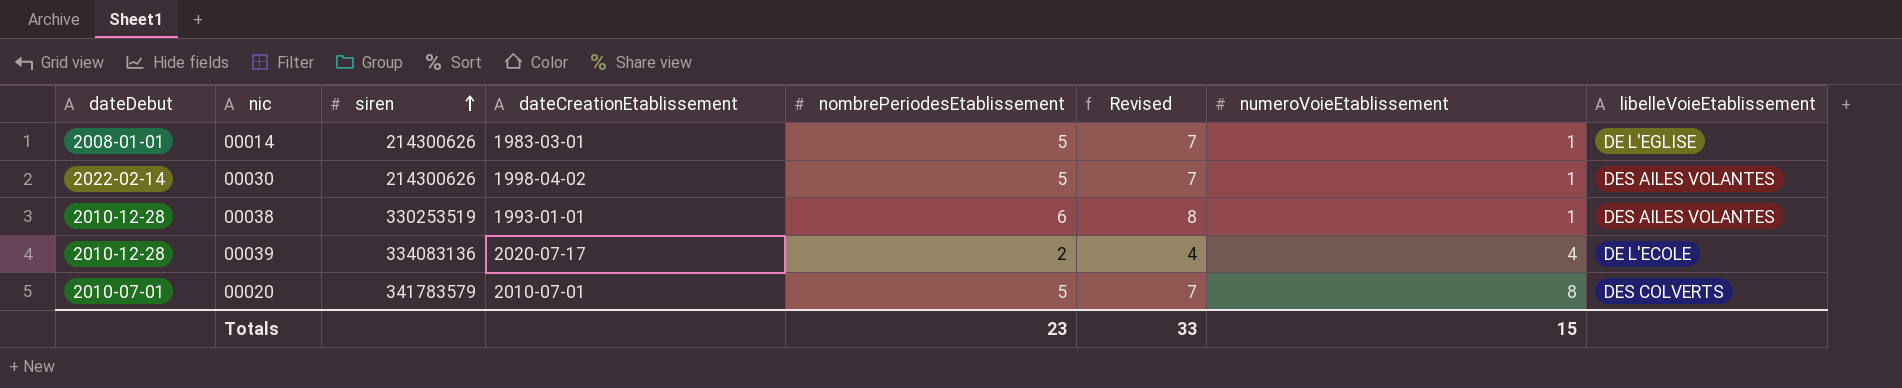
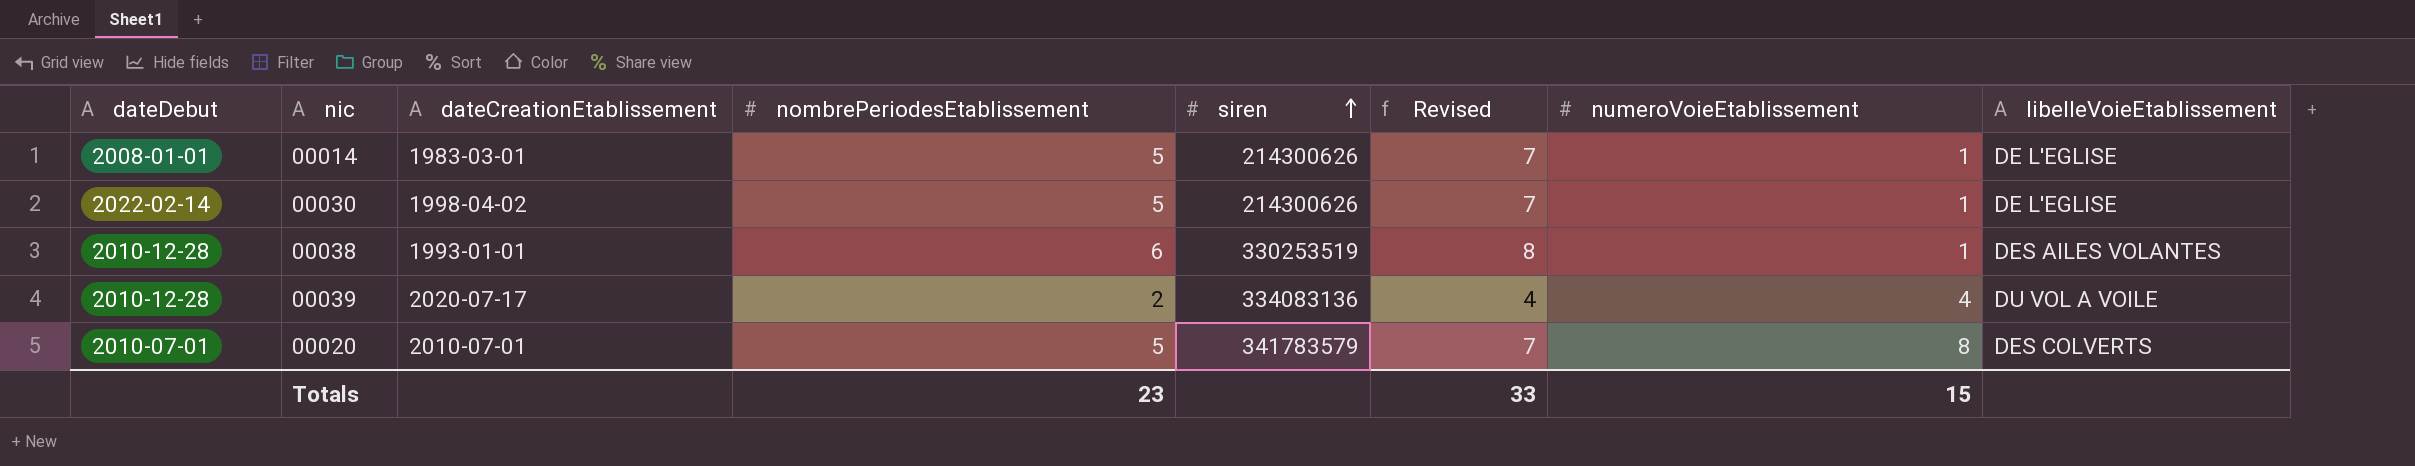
column siren | position: 3 -> 5
00030 | libelleVoieEtablissement: DES AILES VOLANTES -> DE L'EGLISE
00039 | libelleVoieEtablissement: DE L'ECOLE -> DU VOL A VOILE

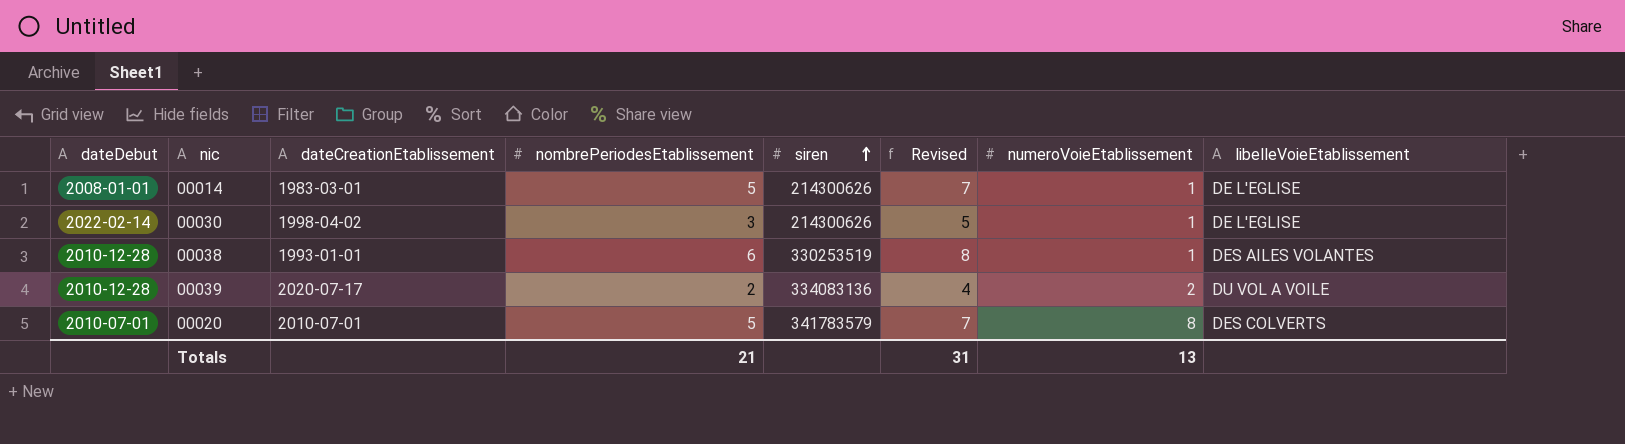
00030 | nombrePeriodesEtablissement: 5 -> 3
00030 | Revised: 7 -> 5
00039 | numeroVoieEtablissement: 4 -> 2
Totals | nombrePeriodesEtablissement: 23 -> 21
Totals | Revised: 33 -> 31
Totals | numeroVoieEtablissement: 15 -> 13

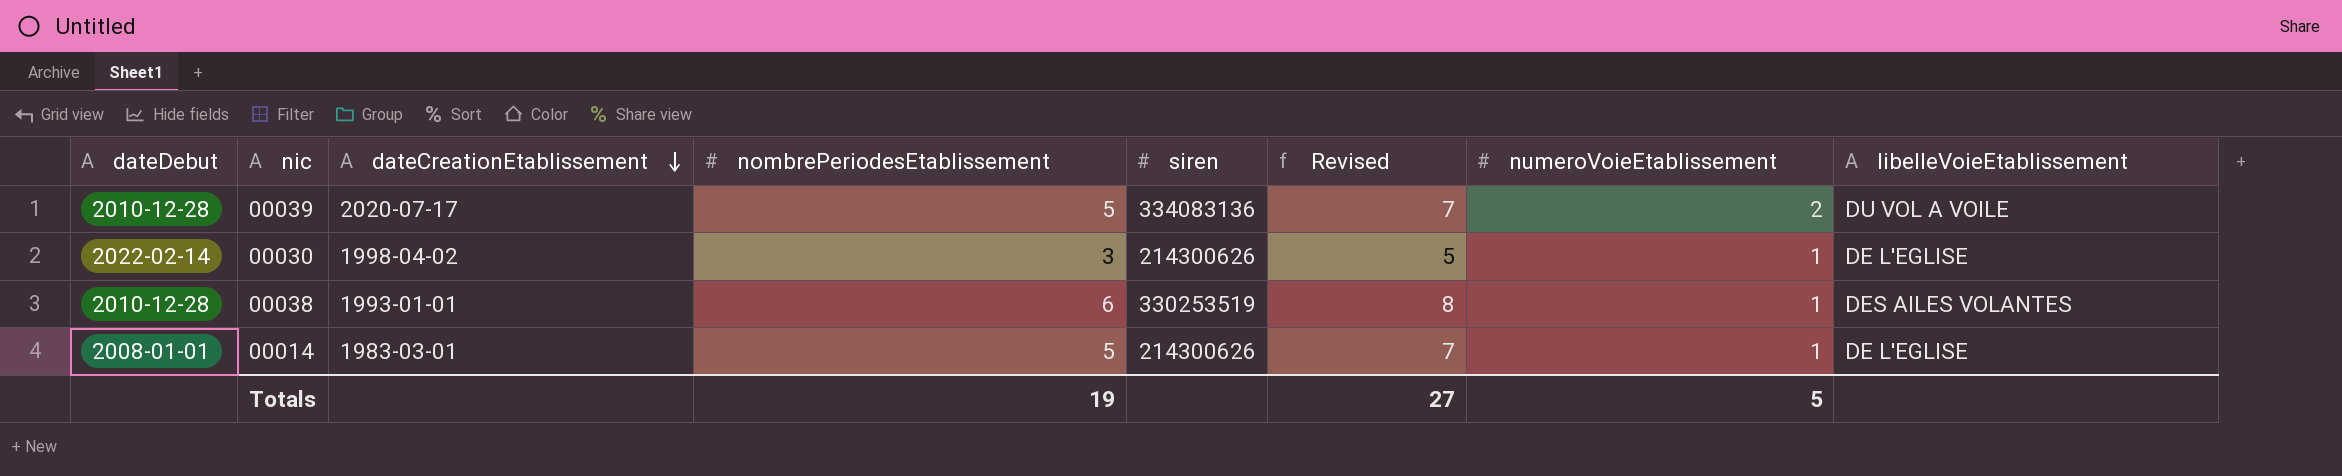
row order: siren ascending -> dateCreationEtablissement descending
row 00020: 2010-07-01 | 2010-07-01 | 5 | 341783579 | 7 | 8 | DES COLVERTS -> none
00039 | nombrePeriodesEtablissement: 2 -> 5
00039 | Revised: 4 -> 7
Totals | nombrePeriodesEtablissement: 21 -> 19
Totals | Revised: 31 -> 27
Totals | numeroVoieEtablissement: 13 -> 5

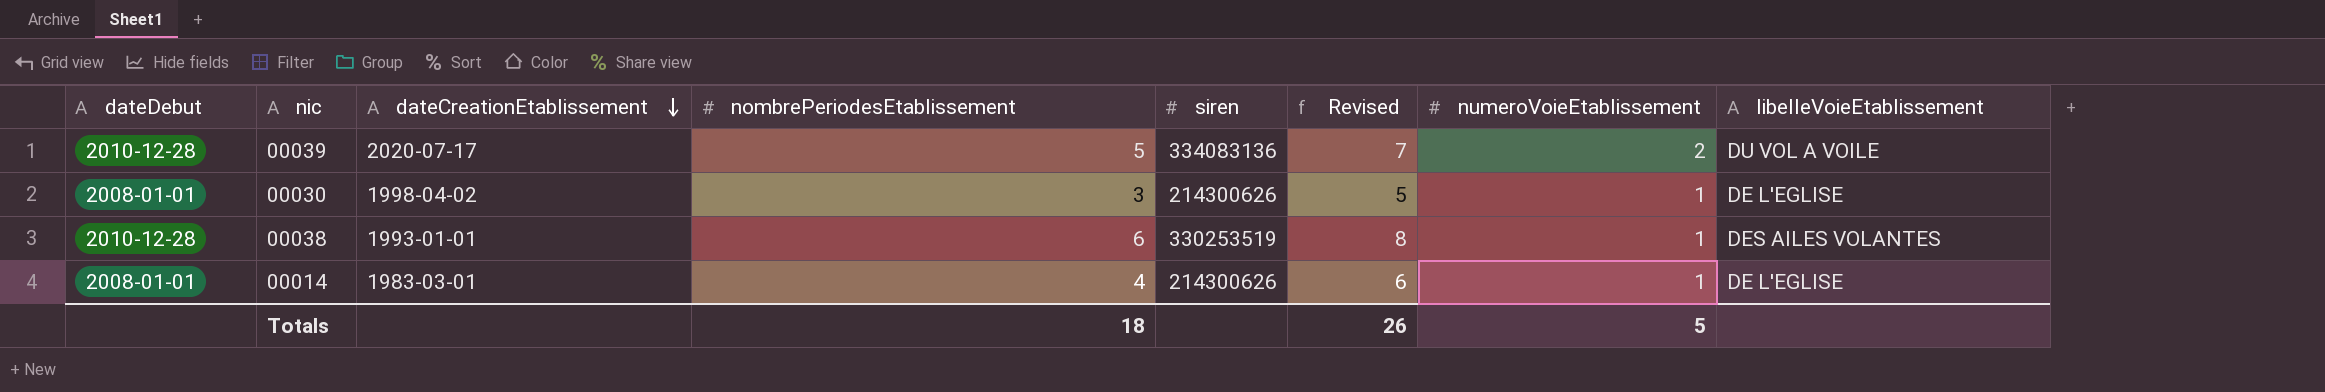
00030 | dateDebut: 2022-02-14 -> 2008-01-01
00014 | nombrePeriodesEtablissement: 5 -> 4
00014 | Revised: 7 -> 6
Totals | nombrePeriodesEtablissement: 19 -> 18
Totals | Revised: 27 -> 26

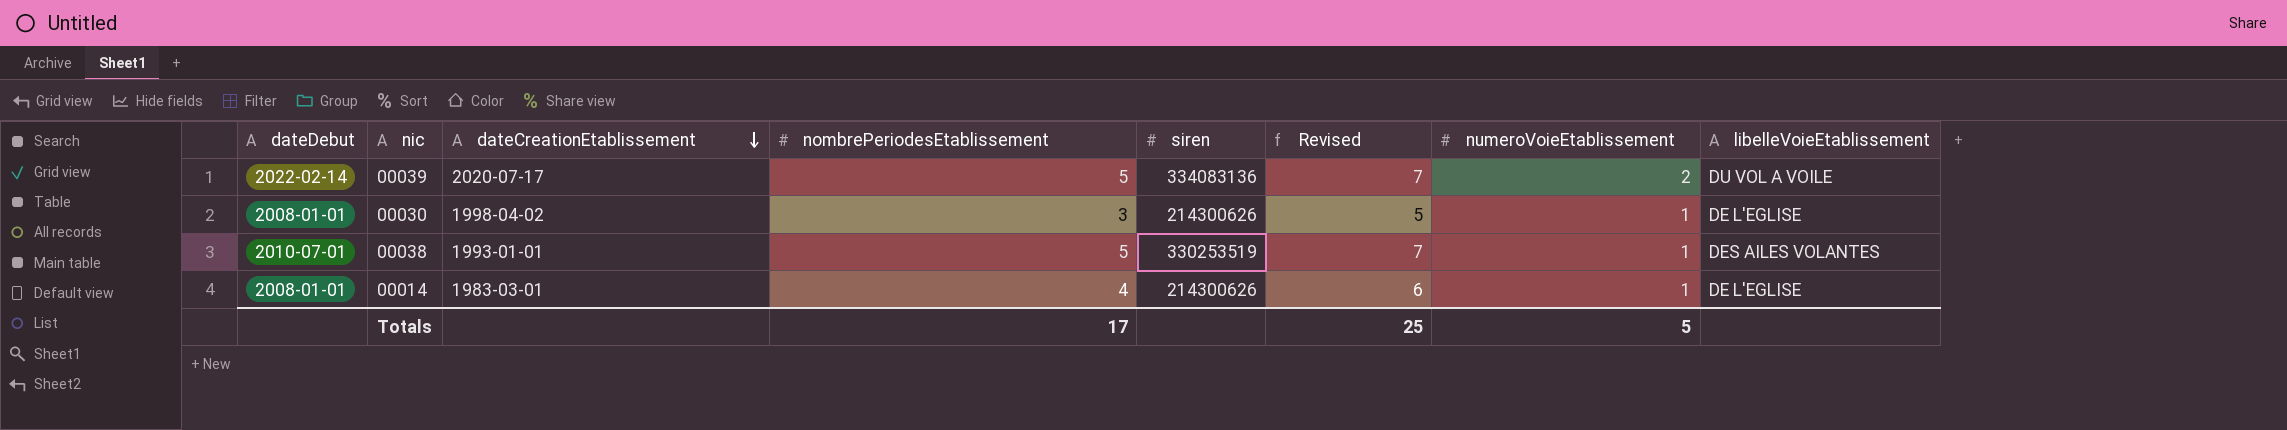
00039 | dateDebut: 2010-12-28 -> 2022-02-14
00038 | dateDebut: 2010-12-28 -> 2010-07-01
00038 | nombrePeriodesEtablissement: 6 -> 5
00038 | Revised: 8 -> 7
Totals | nombrePeriodesEtablissement: 18 -> 17
Totals | Revised: 26 -> 25

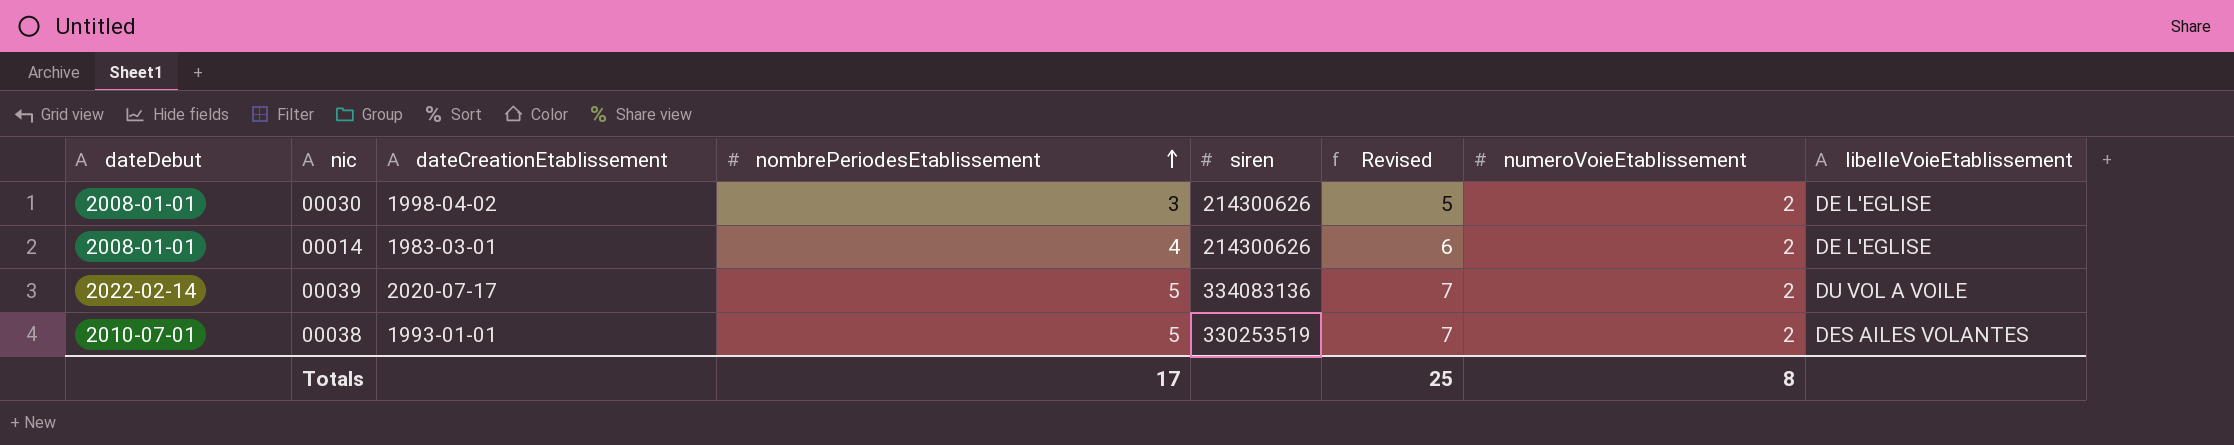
row order: dateCreationEtablissement descending -> nombrePeriodesEtablissement ascending
00030 | numeroVoieEtablissement: 1 -> 2
00014 | numeroVoieEtablissement: 1 -> 2
00038 | numeroVoieEtablissement: 1 -> 2
Totals | numeroVoieEtablissement: 5 -> 8

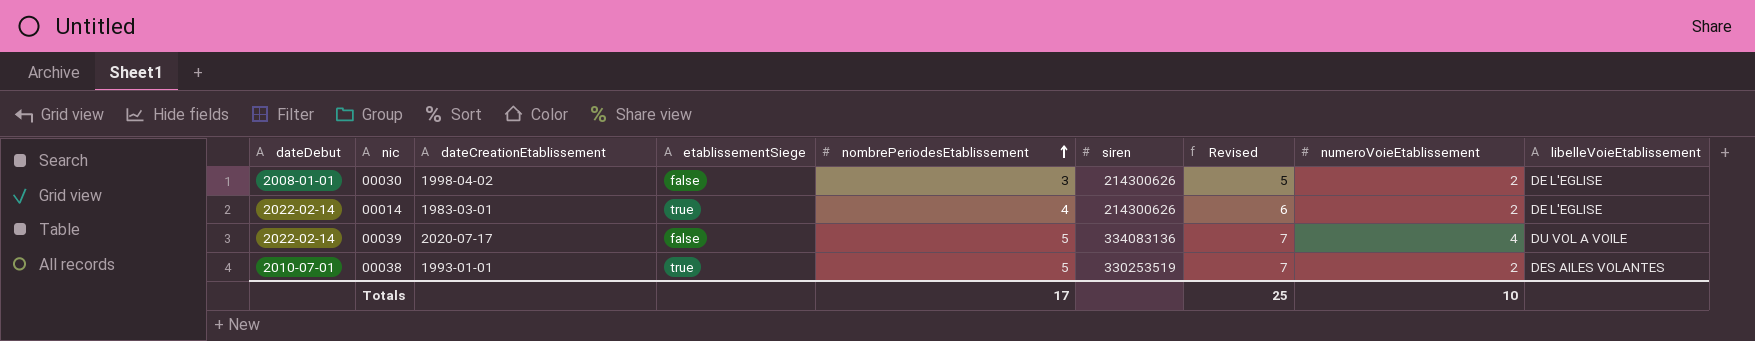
column etablissementSiege | position: none -> 4
00014 | dateDebut: 2008-01-01 -> 2022-02-14
00039 | numeroVoieEtablissement: 2 -> 4
Totals | numeroVoieEtablissement: 8 -> 10

